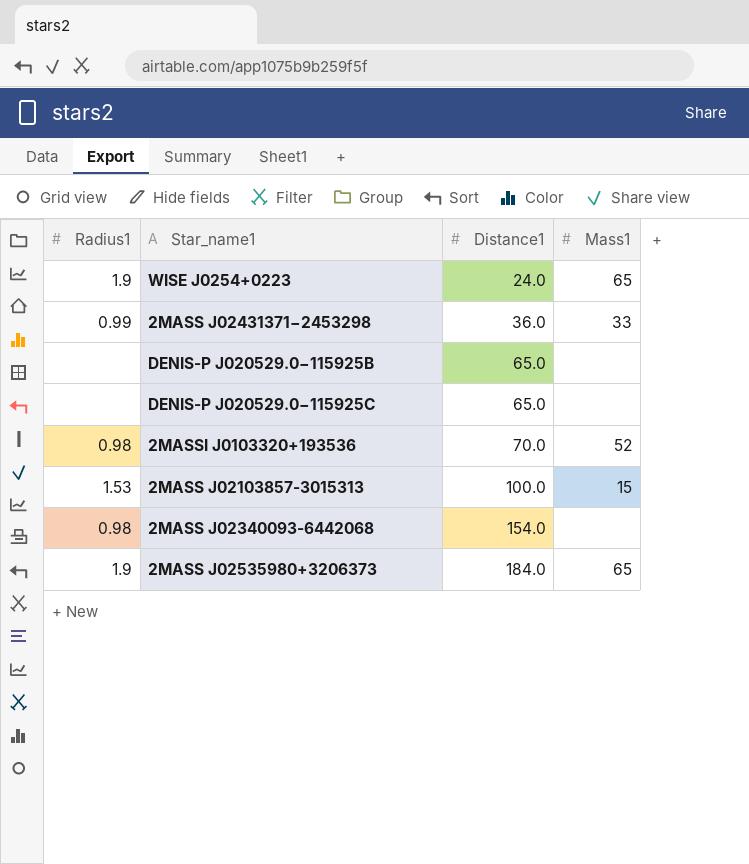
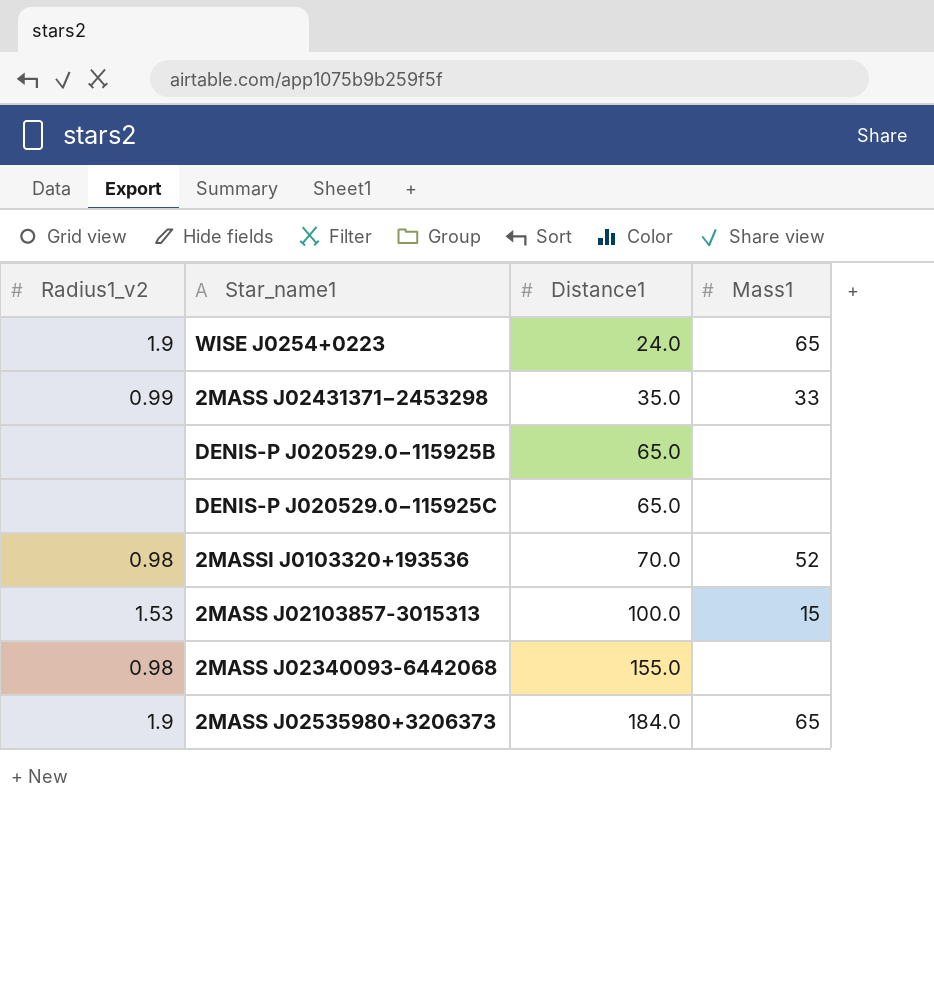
column name: Radius1 -> Radius1_v2
2MASS J02431371−2453298 | Distance1: 36.0 -> 35.0
2MASS J02340093-6442068 | Distance1: 154.0 -> 155.0

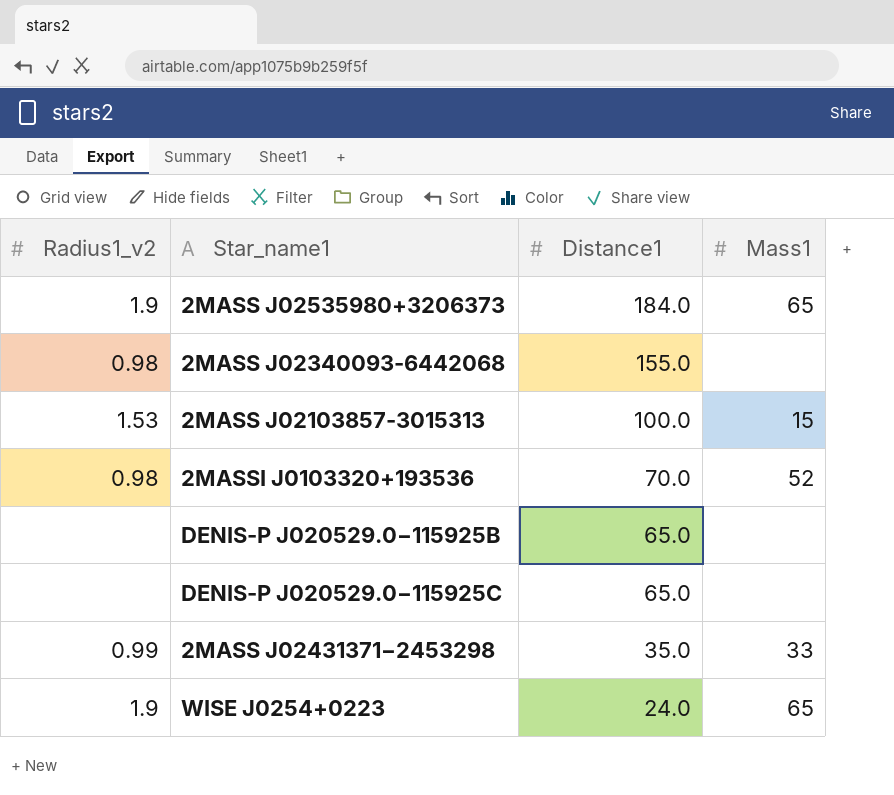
row order: Distance1 ascending -> Distance1 descending

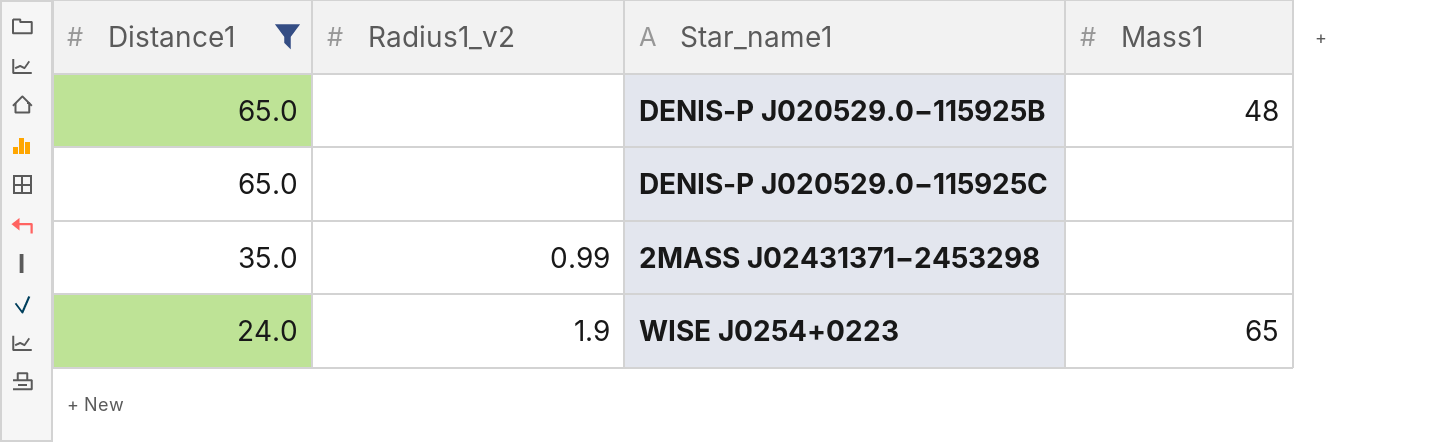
filter: none -> Distance1 <= 65.0
column Distance1 | position: 3 -> 1
DENIS-P J020529.0−115925B | Mass1: none -> 48
2MASS J02431371−2453298 | Mass1: 33 -> none

